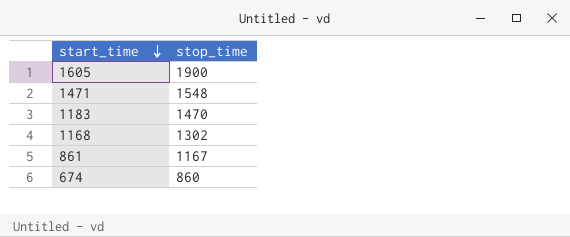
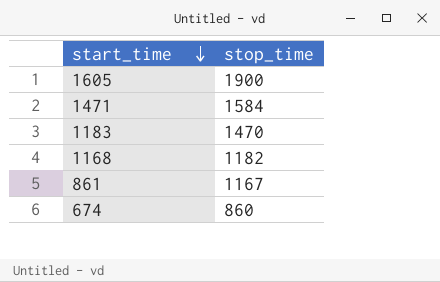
1471 | stop_time: 1548 -> 1584
1168 | stop_time: 1302 -> 1182

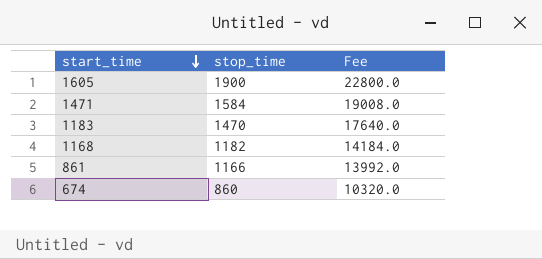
column Fee | formula: none -> [stop_time] * 12
861 | stop_time: 1167 -> 1166

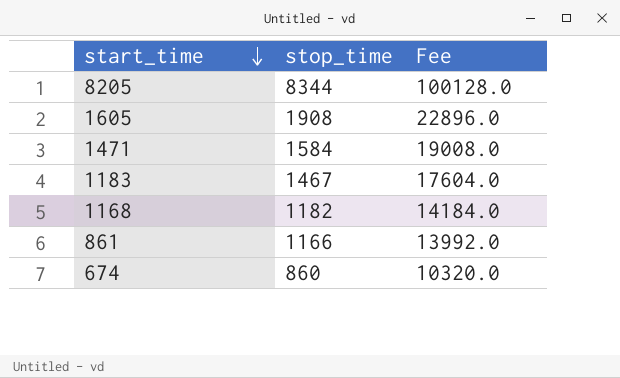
row 8205: none -> 8344 | 100128.0
1605 | stop_time: 1900 -> 1908
1605 | Fee: 22800.0 -> 22896.0
1183 | stop_time: 1470 -> 1467
1183 | Fee: 17640.0 -> 17604.0

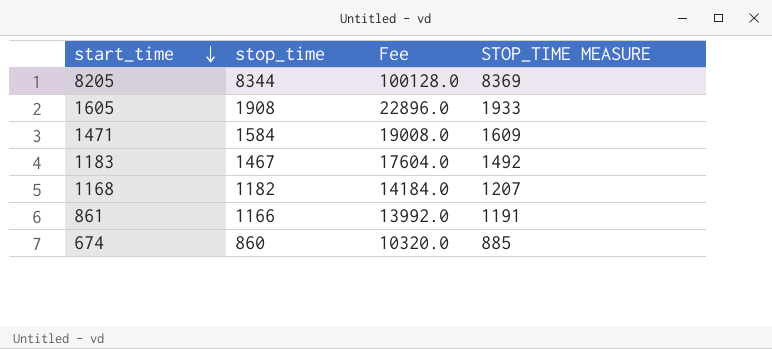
column STOP_TIME MEASURE | formula: none -> [stop_time] + 25

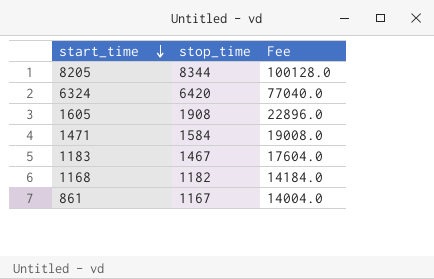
column STOP_TIME MEASURE | formula: [stop_time] + 25 -> none
row 674: 860 | 10320.0 | 885 -> none
row 6324: none -> 6420 | 77040.0
861 | stop_time: 1166 -> 1167
861 | Fee: 13992.0 -> 14004.0

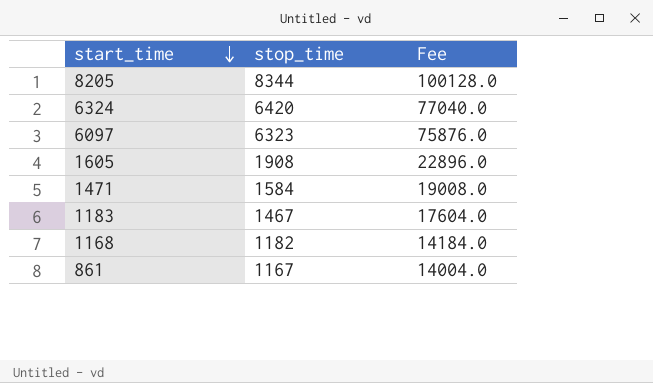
row 6097: none -> 6323 | 75876.0

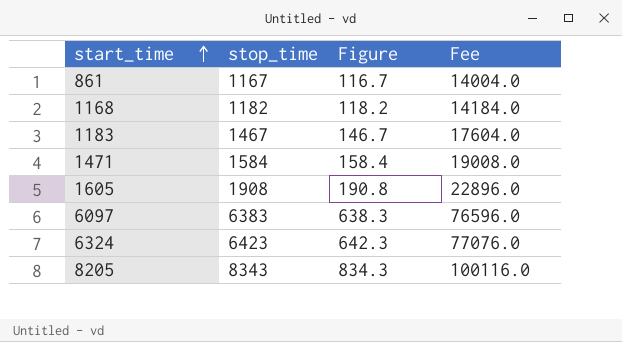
row order: start_time descending -> start_time ascending
column Figure | formula: none -> [stop_time] * 0.1
6097 | stop_time: 6323 -> 6383
6097 | Fee: 75876.0 -> 76596.0
6324 | stop_time: 6420 -> 6423
6324 | Fee: 77040.0 -> 77076.0
8205 | stop_time: 8344 -> 8343
8205 | Fee: 100128.0 -> 100116.0

